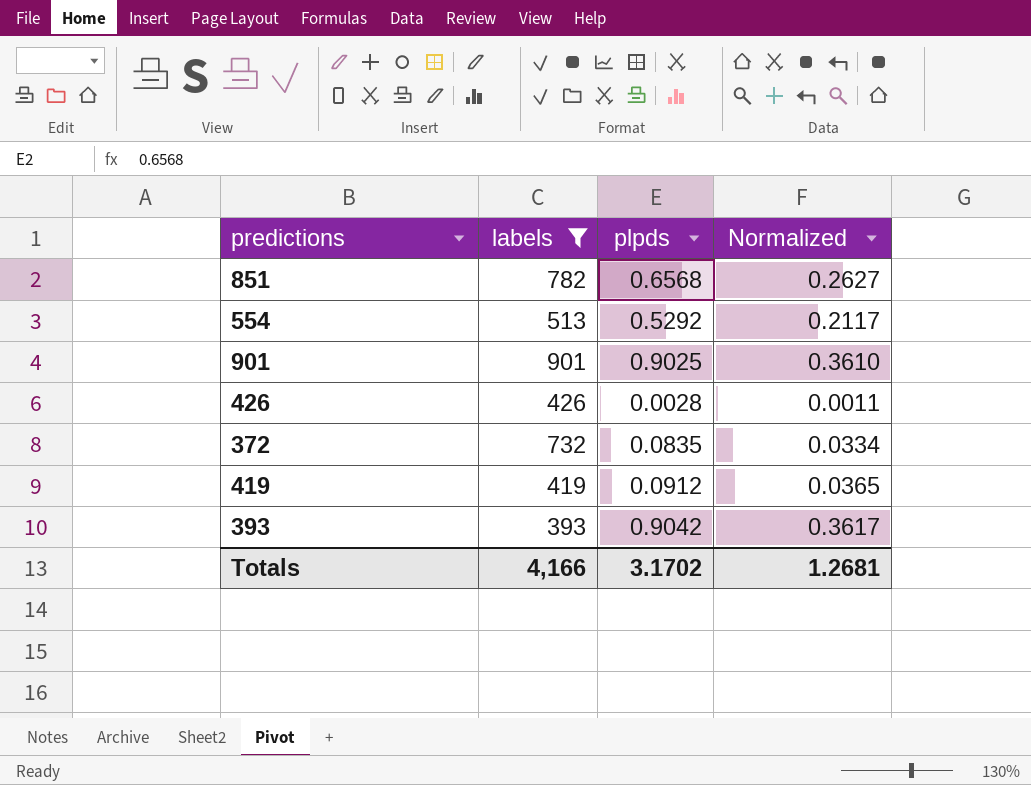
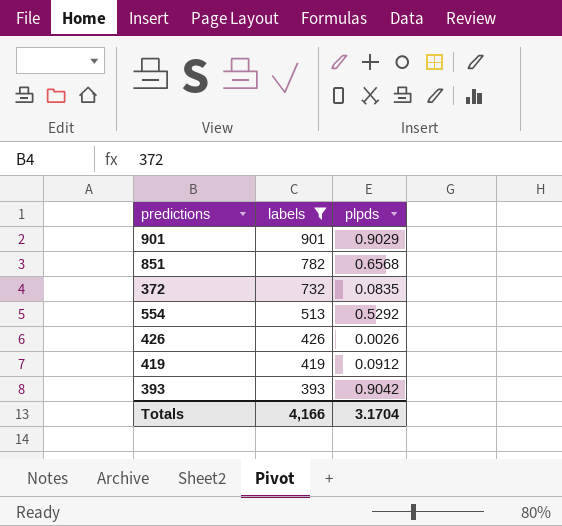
row order: none -> labels descending
column Normalized | formula: [plpds] * 0.4 -> none
901 | plpds: 0.9025 -> 0.9029
426 | plpds: 0.0028 -> 0.0026
Totals | plpds: 3.1702 -> 3.1704

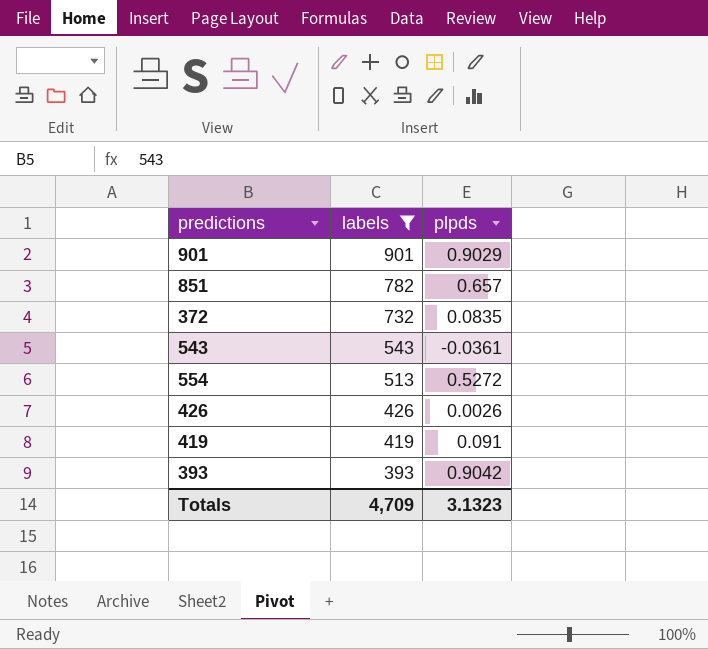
851 | plpds: 0.6568 -> 0.657
row 543: none -> 543 | -0.0361
554 | plpds: 0.5292 -> 0.5272
419 | plpds: 0.0912 -> 0.091
Totals | labels: 4,166 -> 4,709
Totals | plpds: 3.1704 -> 3.1323

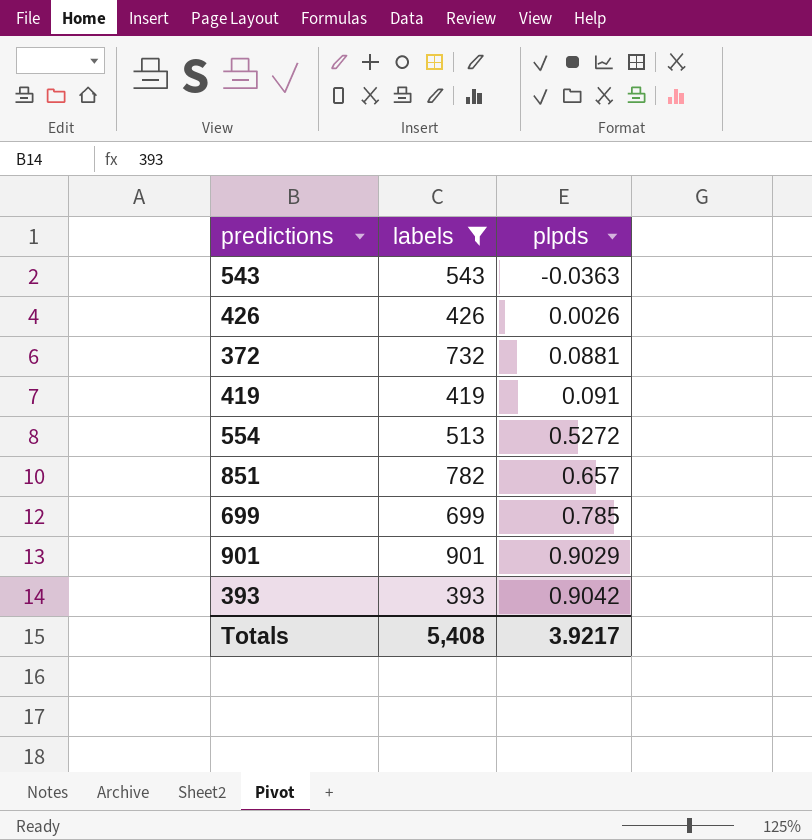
row order: labels descending -> plpds ascending
543 | plpds: -0.0361 -> -0.0363
372 | plpds: 0.0835 -> 0.0881
row 699: none -> 699 | 0.785
Totals | labels: 4,709 -> 5,408
Totals | plpds: 3.1323 -> 3.9217

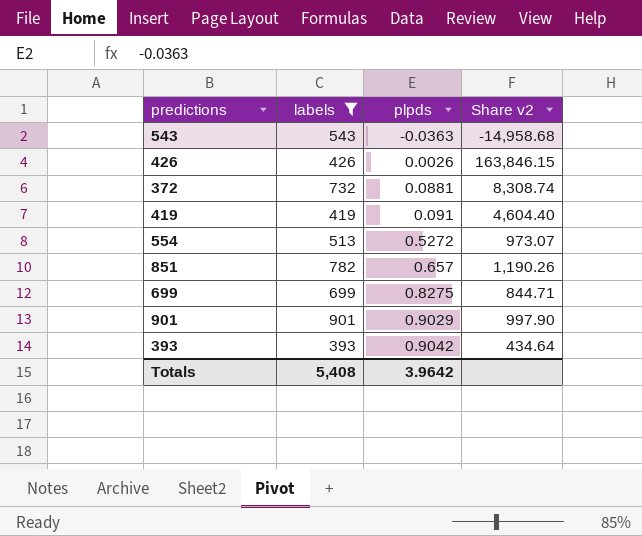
column Share v2 | formula: none -> [labels] / [plpds]
699 | plpds: 0.785 -> 0.8275
Totals | plpds: 3.9217 -> 3.9642

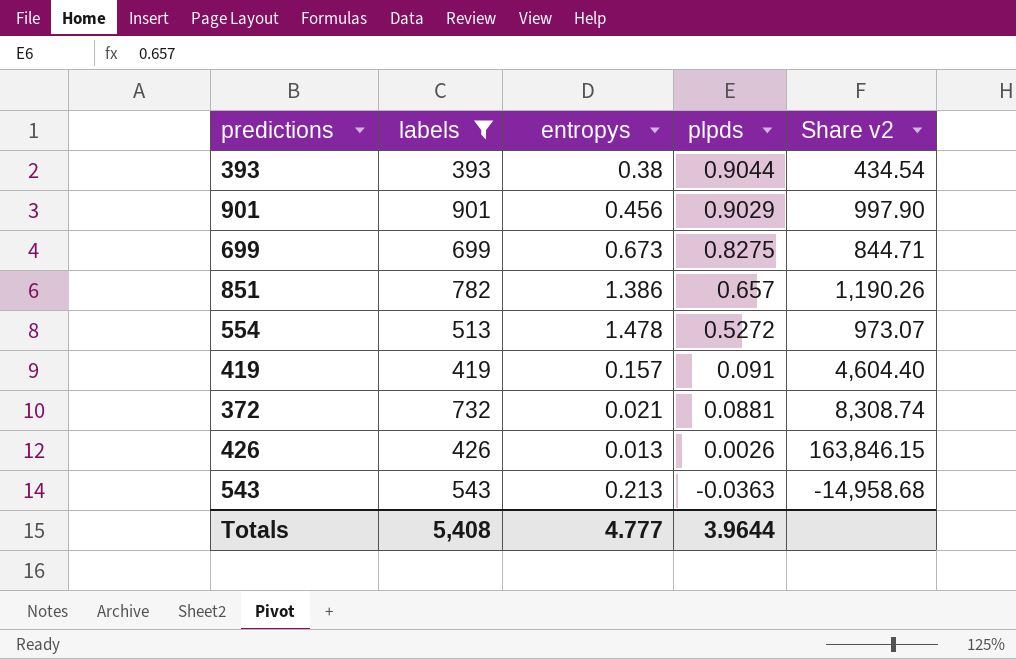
row order: plpds ascending -> plpds descending
column entropys | position: none -> 3
393 | plpds: 0.9042 -> 0.9044
393 | Share v2: 434.64 -> 434.54
Totals | plpds: 3.9642 -> 3.9644

